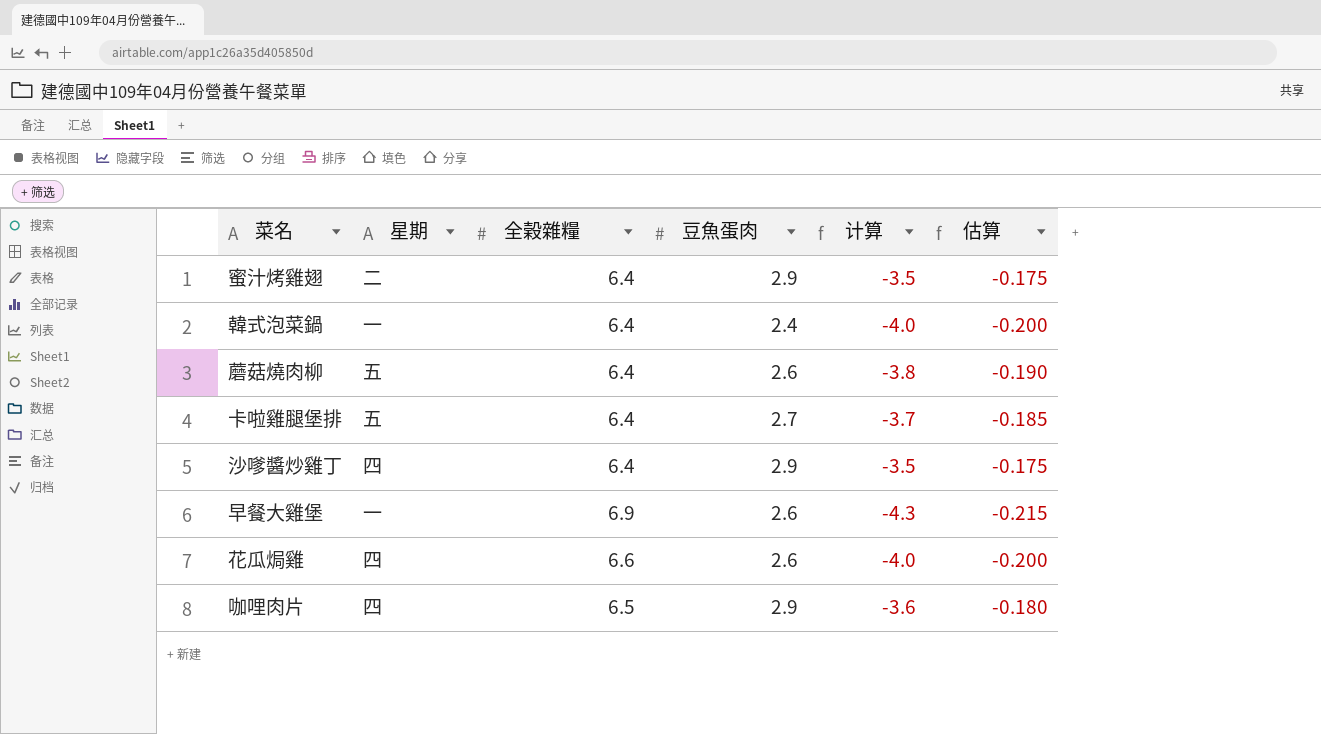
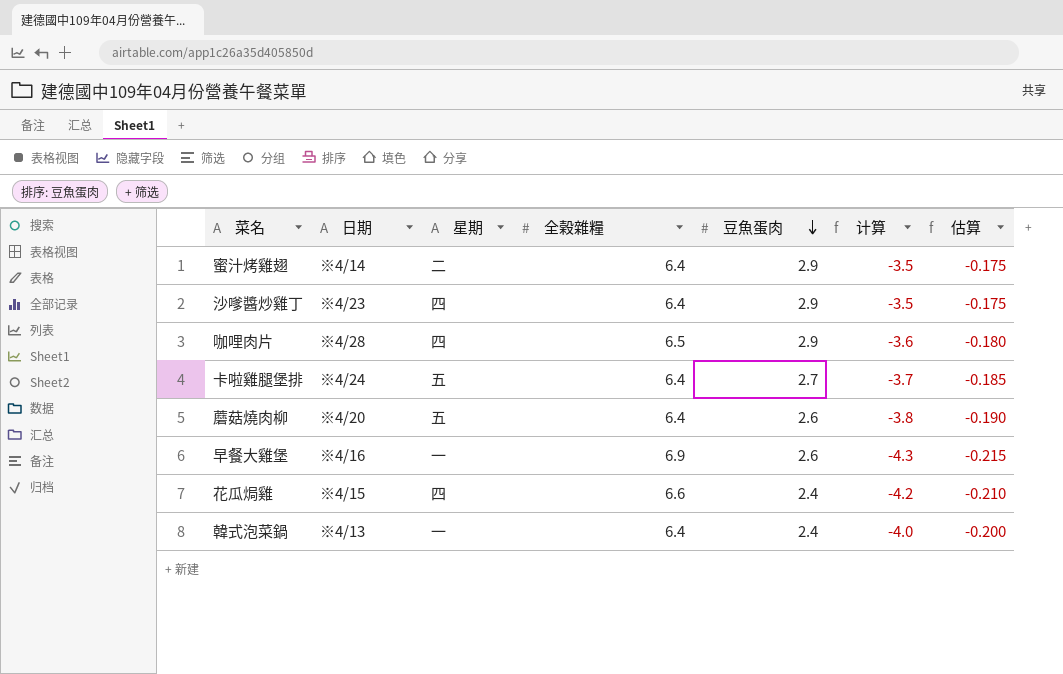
row order: none -> 豆魚蛋肉 descending
column 日期 | position: none -> 2
花瓜焗雞 | 豆魚蛋肉: 2.6 -> 2.4
花瓜焗雞 | 计算: -4.0 -> -4.2
花瓜焗雞 | 估算: -0.200 -> -0.210

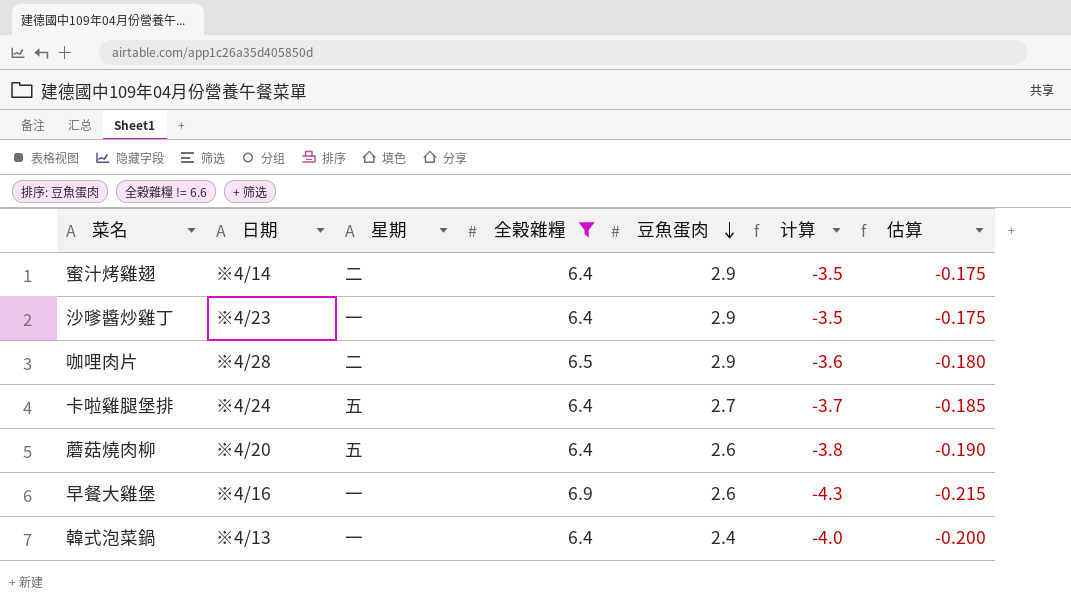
filter: none -> 全榖雜糧 != 6.6
沙嗲醬炒雞丁 | 星期: 四 -> 一
咖哩肉片 | 星期: 四 -> 二

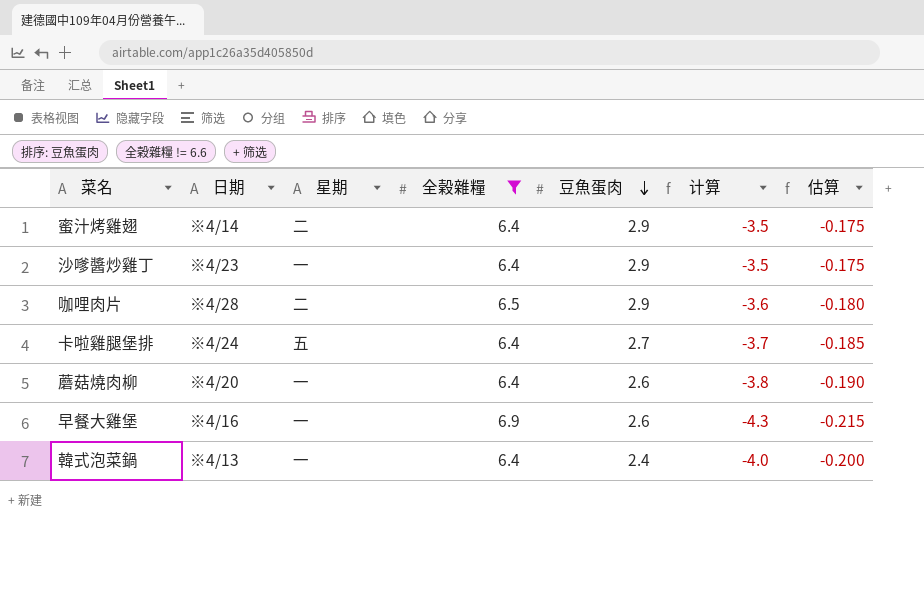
蘑菇燒肉柳 | 星期: 五 -> 一

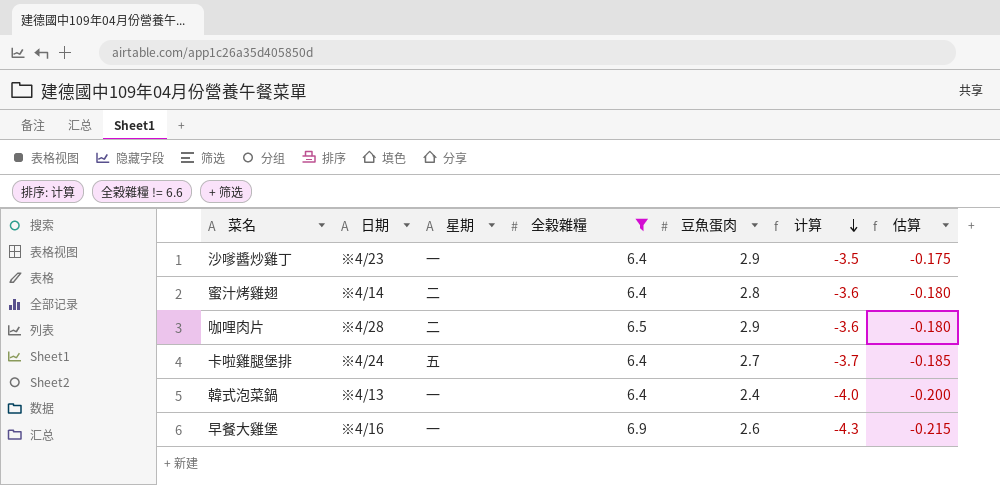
row order: 豆魚蛋肉 descending -> 计算 descending
row 蘑菇燒肉柳: ※4/20 | 一 | 6.4 | 2.6 | -3.8 | -0.190 -> none
蜜汁烤雞翅 | 豆魚蛋肉: 2.9 -> 2.8
蜜汁烤雞翅 | 计算: -3.5 -> -3.6
蜜汁烤雞翅 | 估算: -0.175 -> -0.180

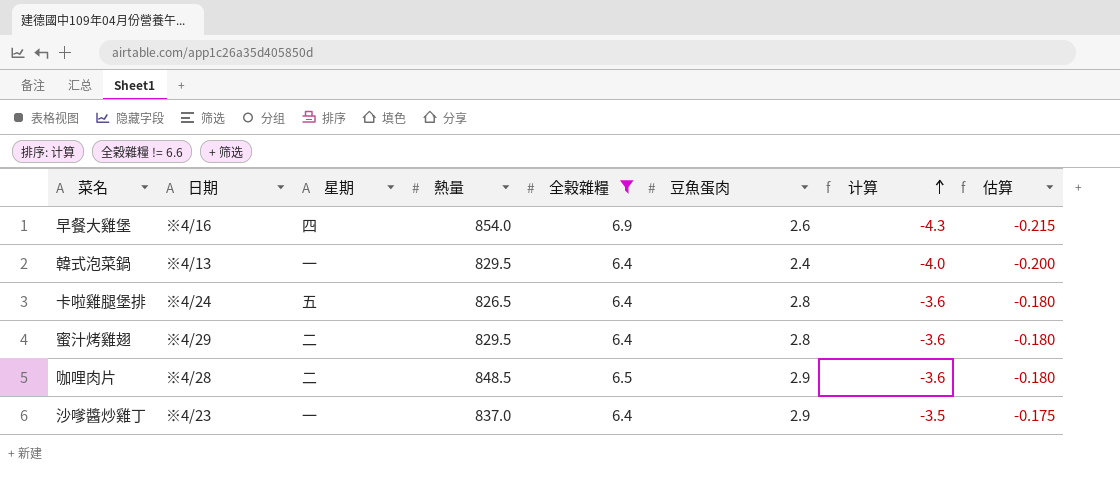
row order: 计算 descending -> 计算 ascending
column 熱量 | position: none -> 4
早餐大雞堡 | 星期: 一 -> 四
卡啦雞腿堡排 | 豆魚蛋肉: 2.7 -> 2.8
卡啦雞腿堡排 | 计算: -3.7 -> -3.6
卡啦雞腿堡排 | 估算: -0.185 -> -0.180
蜜汁烤雞翅 | 日期: ※4/14 -> ※4/29

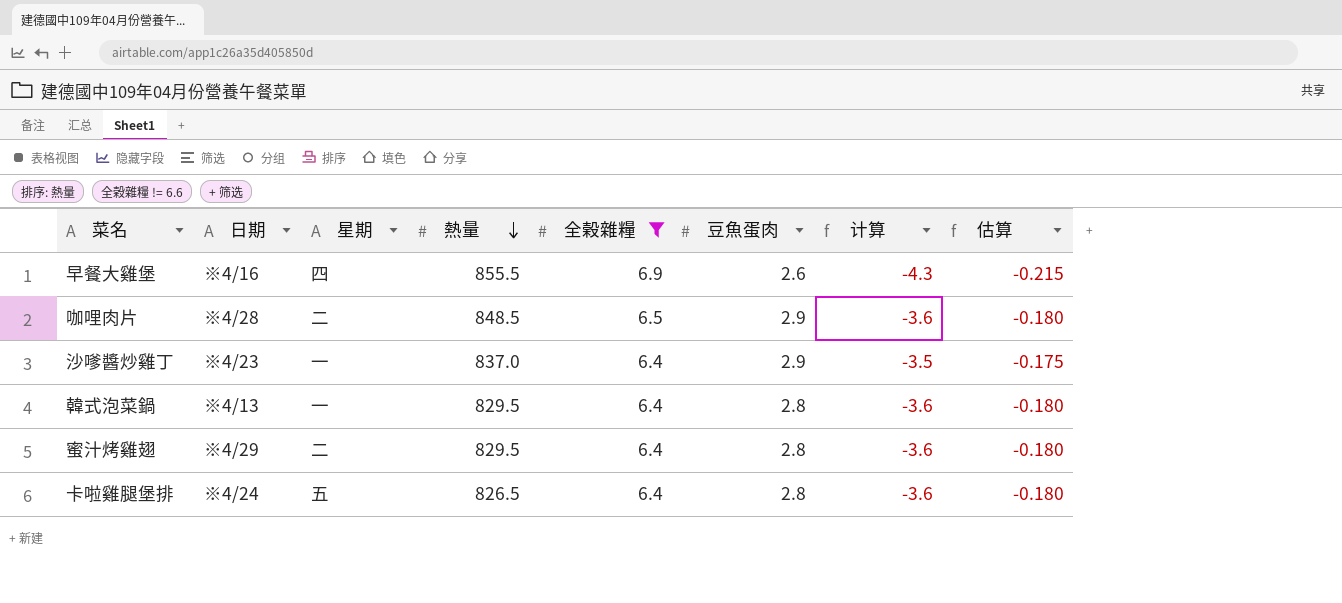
row order: 计算 ascending -> 熱量 descending
早餐大雞堡 | 熱量: 854.0 -> 855.5
韓式泡菜鍋 | 豆魚蛋肉: 2.4 -> 2.8
韓式泡菜鍋 | 计算: -4.0 -> -3.6
韓式泡菜鍋 | 估算: -0.200 -> -0.180

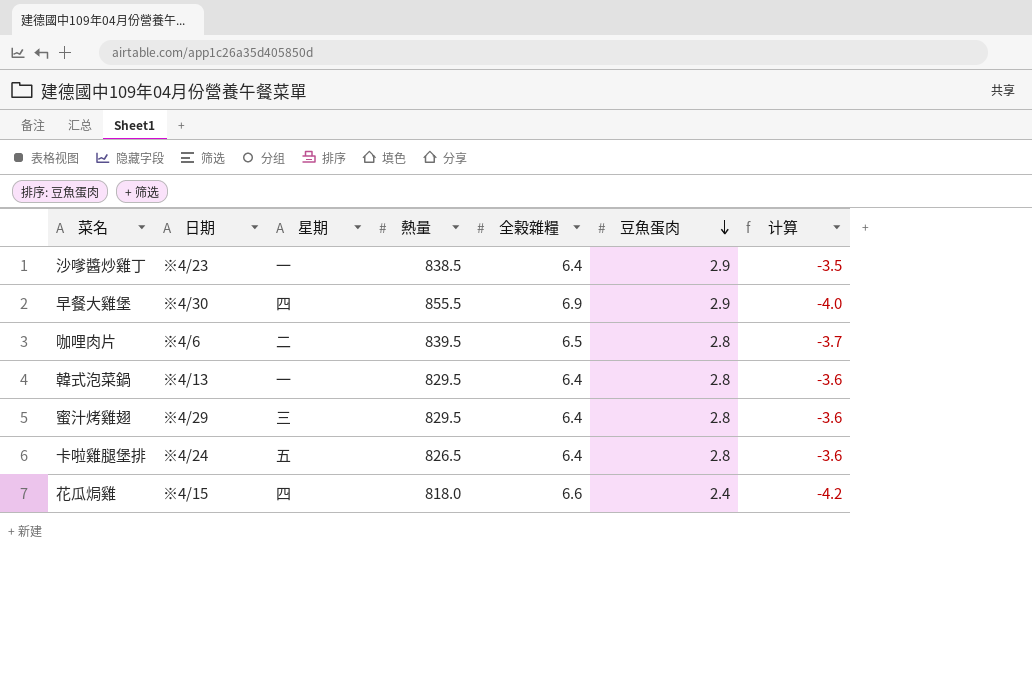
filter: 全榖雜糧 != 6.6 -> none
row order: 熱量 descending -> 豆魚蛋肉 descending
column 估算 | formula: [计算] * 0.05 -> none
沙嗲醬炒雞丁 | 熱量: 837.0 -> 838.5
早餐大雞堡 | 日期: ※4/16 -> ※4/30
早餐大雞堡 | 豆魚蛋肉: 2.6 -> 2.9
早餐大雞堡 | 计算: -4.3 -> -4.0
咖哩肉片 | 日期: ※4/28 -> ※4/6
咖哩肉片 | 熱量: 848.5 -> 839.5
咖哩肉片 | 豆魚蛋肉: 2.9 -> 2.8
咖哩肉片 | 计算: -3.6 -> -3.7
蜜汁烤雞翅 | 星期: 二 -> 三

